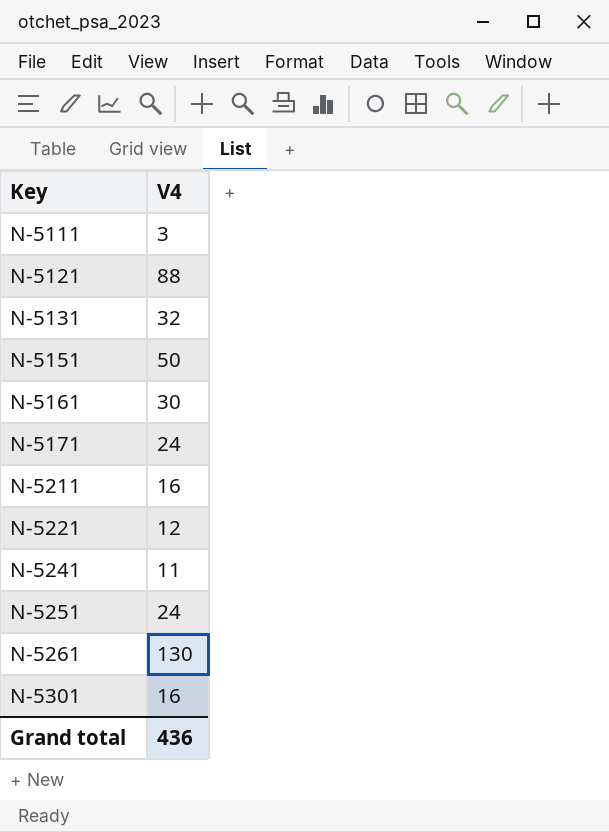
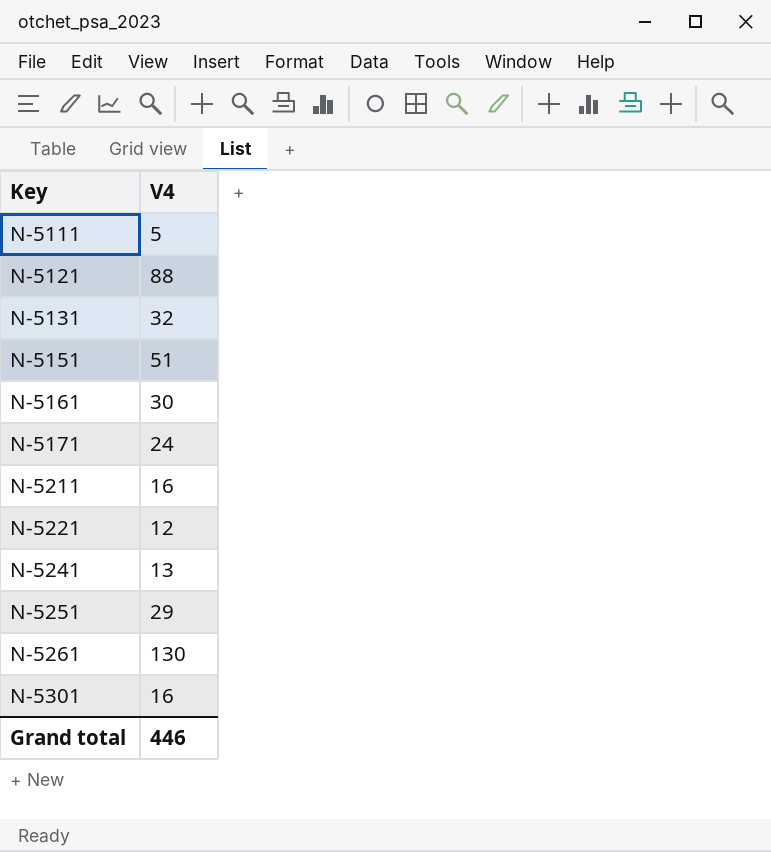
N-5111 | V4: 3 -> 5
N-5151 | V4: 50 -> 51
N-5241 | V4: 11 -> 13
N-5251 | V4: 24 -> 29
Grand total | V4: 436 -> 446

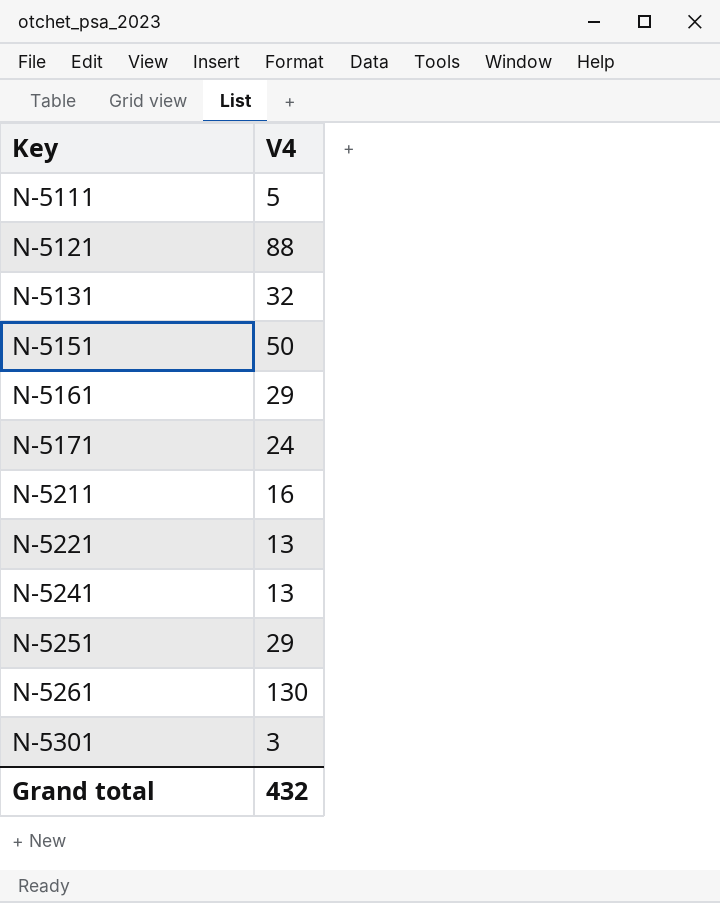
N-5151 | V4: 51 -> 50
N-5161 | V4: 30 -> 29
N-5221 | V4: 12 -> 13
N-5301 | V4: 16 -> 3
Grand total | V4: 446 -> 432

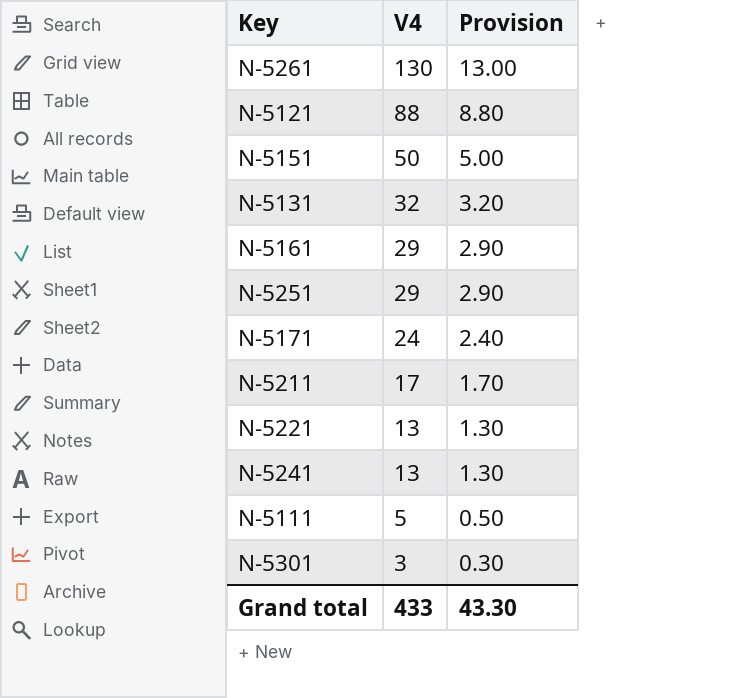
row order: Key ascending -> V4 descending
column Provision | formula: none -> [V4] * 0.1
N-5211 | V4: 16 -> 17
Grand total | V4: 432 -> 433

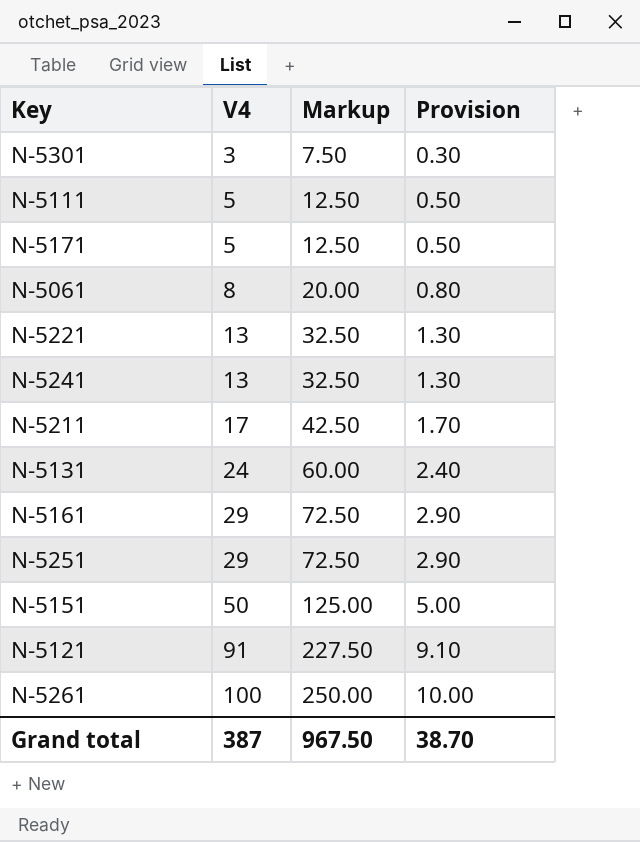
row order: V4 descending -> V4 ascending
column Markup | formula: none -> [V4] * 2.5
N-5171 | V4: 24 -> 5
N-5171 | Provision: 2.40 -> 0.50
row N-5061: none -> 8 | 20.00 | 0.80
N-5131 | V4: 32 -> 24
N-5131 | Provision: 3.20 -> 2.40
N-5121 | V4: 88 -> 91
N-5121 | Provision: 8.80 -> 9.10
N-5261 | V4: 130 -> 100
N-5261 | Provision: 13.00 -> 10.00
Grand total | V4: 433 -> 387
Grand total | Provision: 43.30 -> 38.70

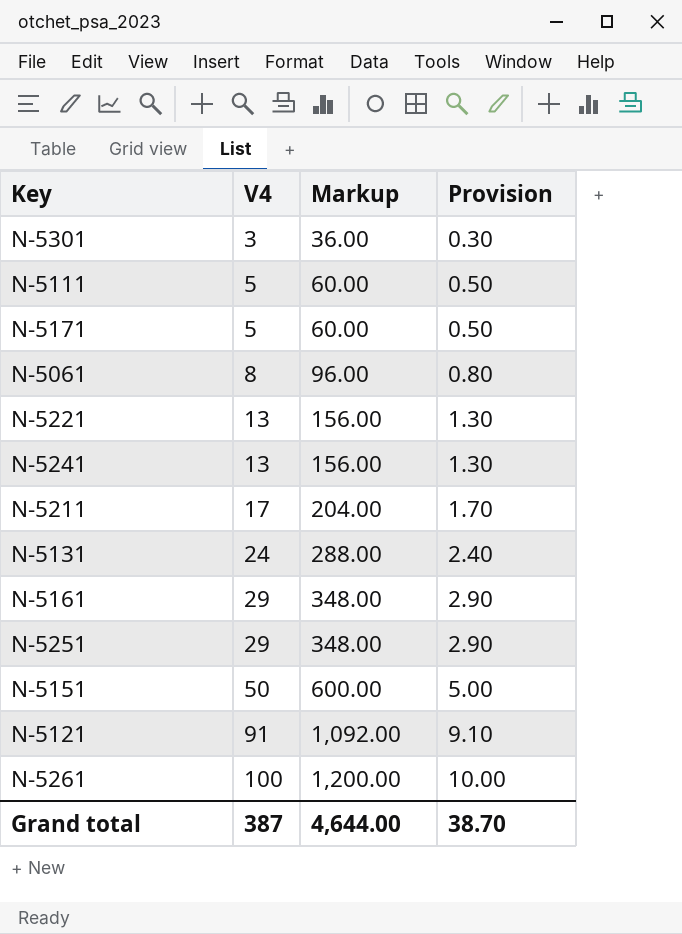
column Markup | formula: [V4] * 2.5 -> [V4] * 12
Grand total | Markup: 967.50 -> 4,644.00

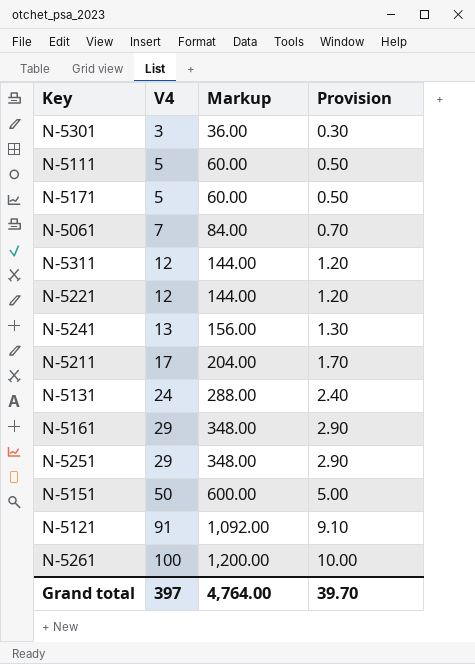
N-5061 | V4: 8 -> 7
N-5061 | Markup: 96.00 -> 84.00
N-5061 | Provision: 0.80 -> 0.70
row N-5311: none -> 12 | 144.00 | 1.20
N-5221 | V4: 13 -> 12
N-5221 | Markup: 156.00 -> 144.00
N-5221 | Provision: 1.30 -> 1.20
Grand total | V4: 387 -> 397
Grand total | Markup: 4,644.00 -> 4,764.00
Grand total | Provision: 38.70 -> 39.70

